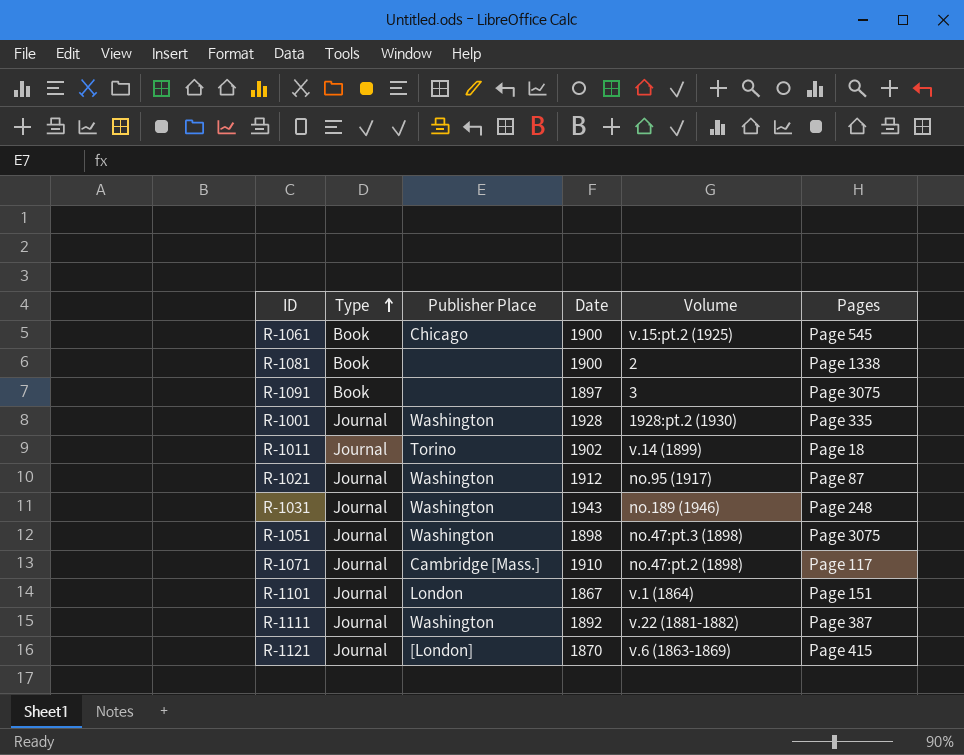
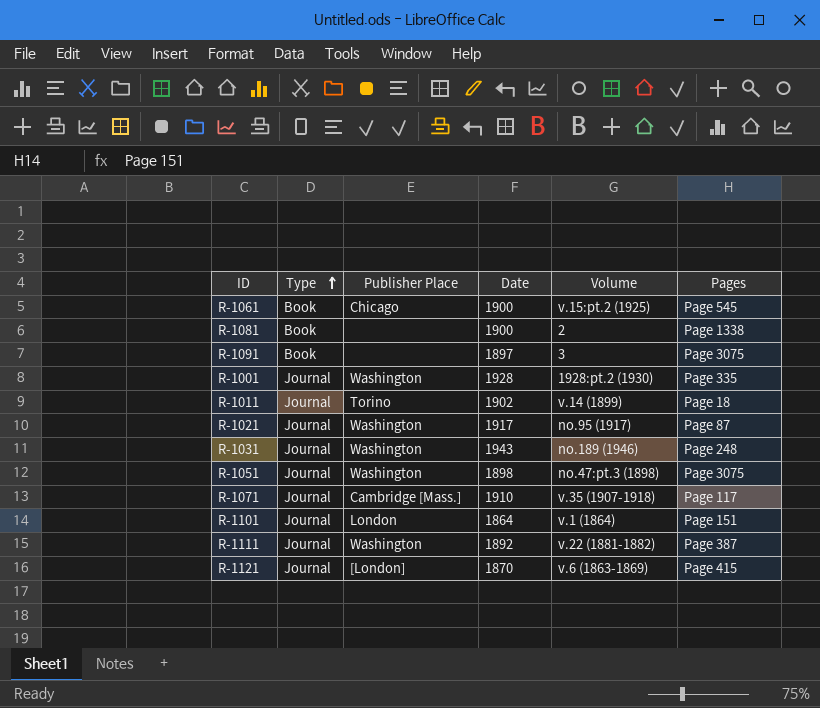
R-1021 | Date: 1912 -> 1917
R-1071 | Volume: no.47:pt.2 (1898) -> v.35 (1907-1918)
R-1101 | Date: 1867 -> 1864

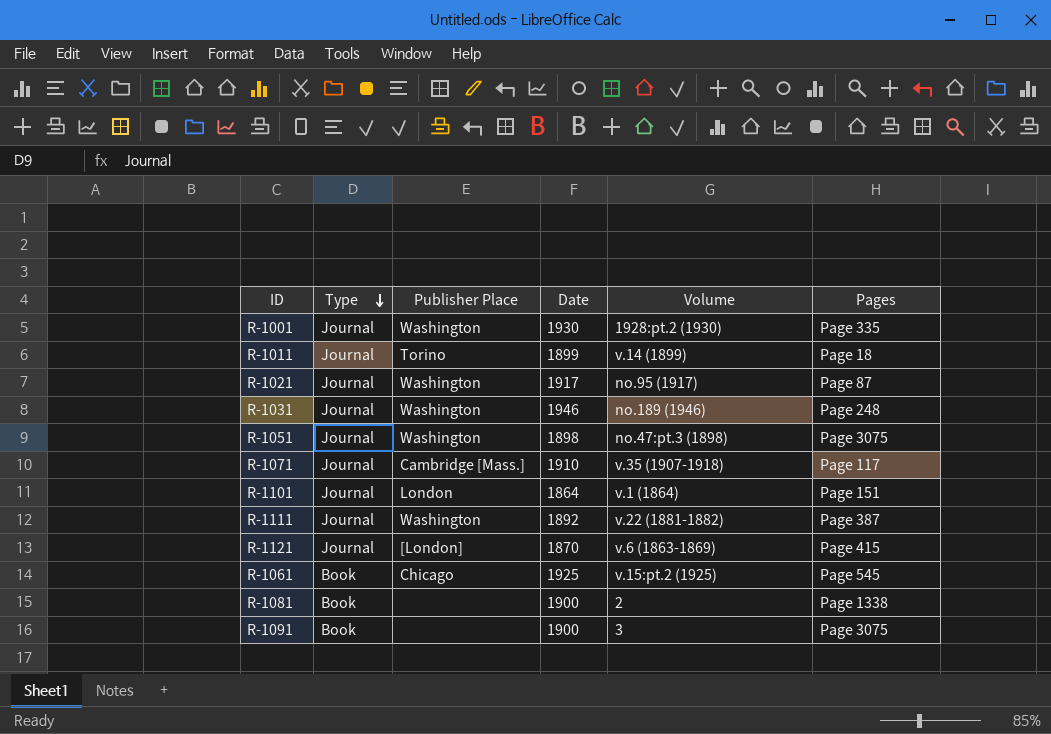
row order: Type ascending -> Type descending
R-1001 | Date: 1928 -> 1930
R-1011 | Date: 1902 -> 1899
R-1031 | Date: 1943 -> 1946
R-1061 | Date: 1900 -> 1925
R-1091 | Date: 1897 -> 1900

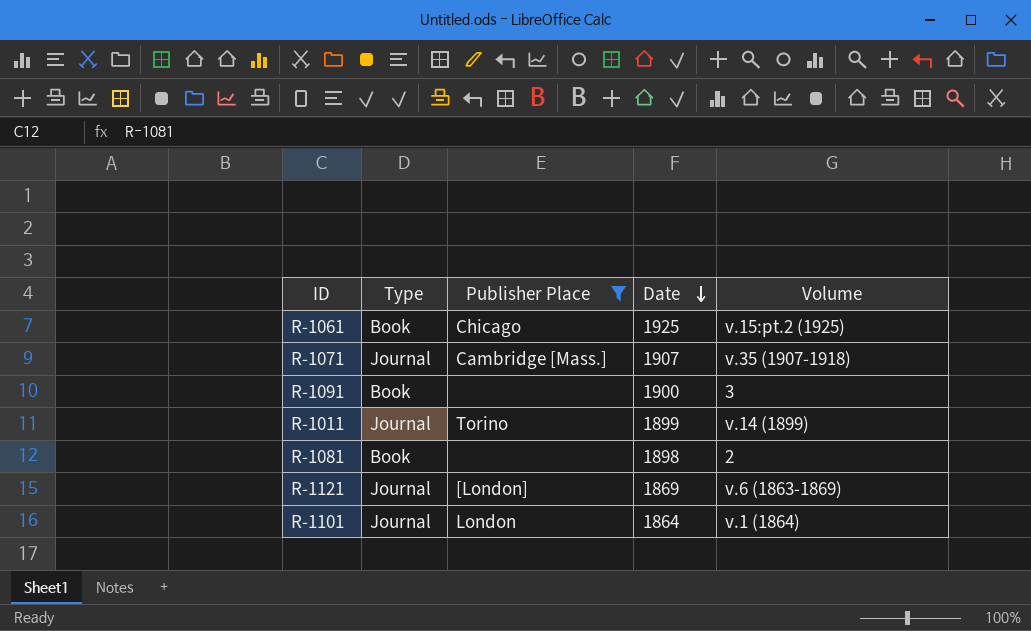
filter: none -> Publisher Place != Washington
row order: Type descending -> Date descending
column Pages | position: 6 -> none
R-1071 | Date: 1910 -> 1907
R-1081 | Date: 1900 -> 1898
R-1121 | Date: 1870 -> 1869

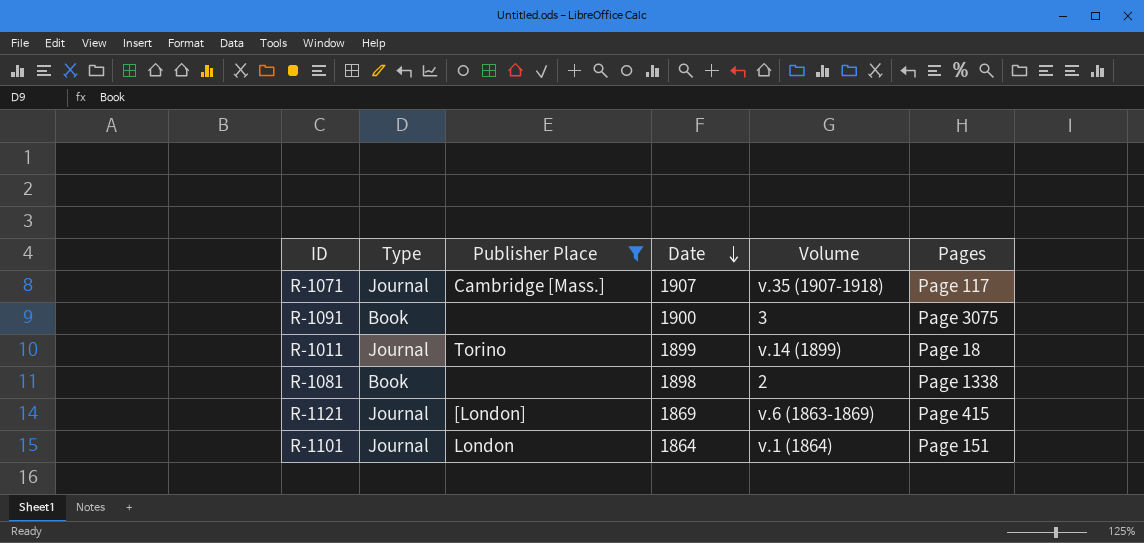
column Pages | position: none -> 6
row R-1061: Book | Chicago | 1925 | v.15:pt.2 (1925) -> none

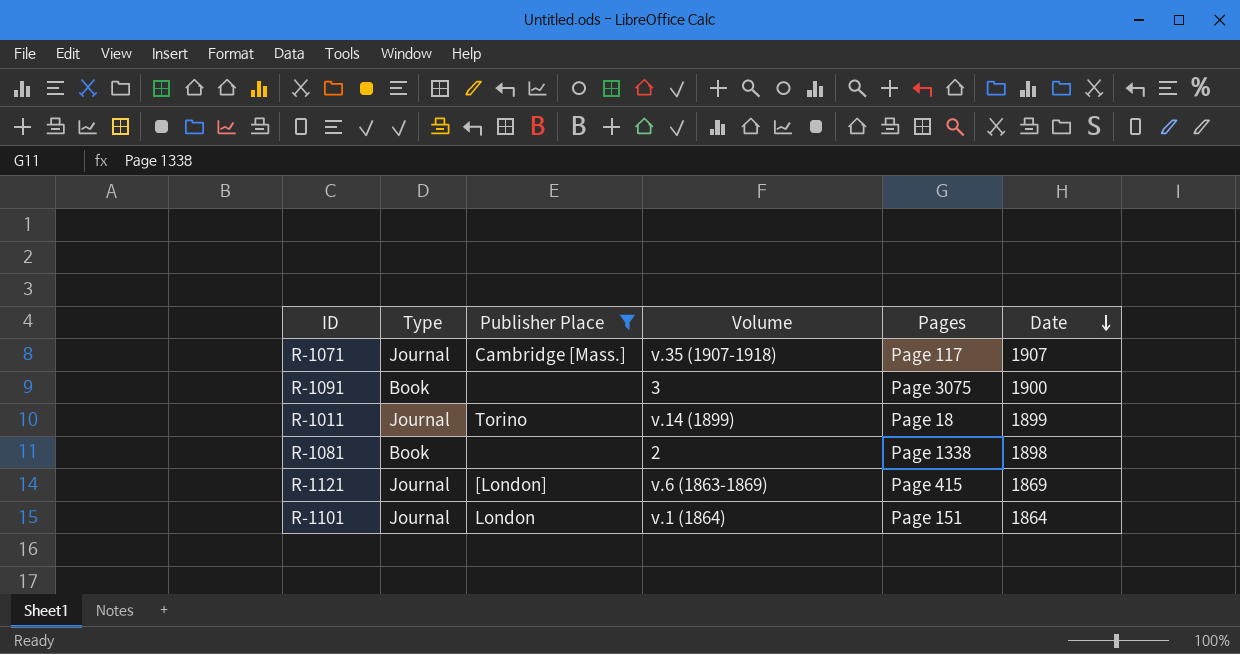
column Date | position: 4 -> 6

